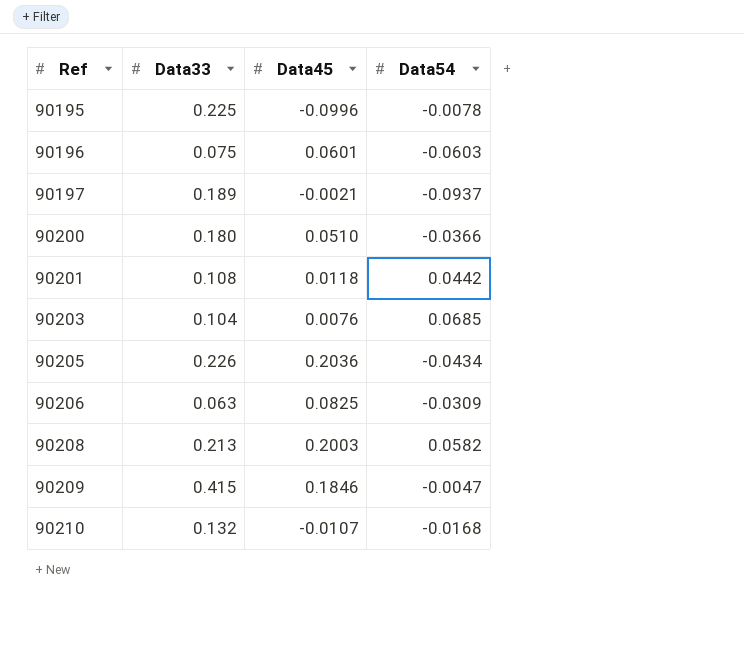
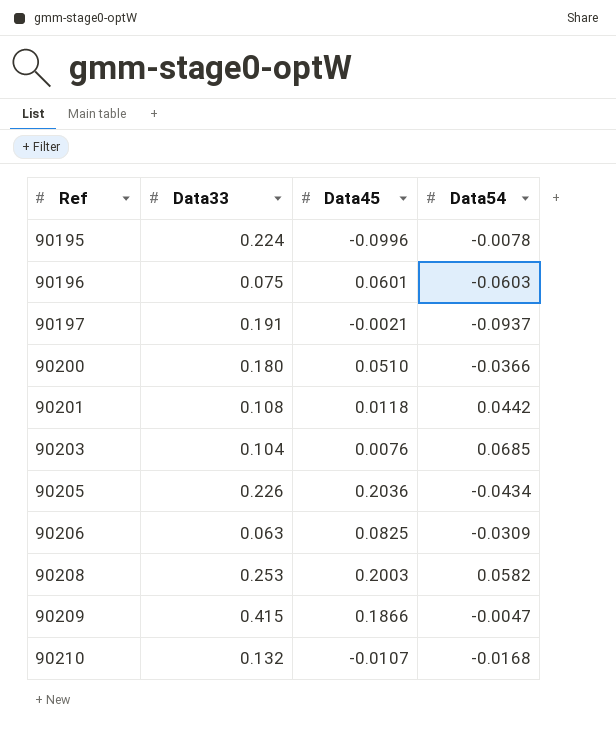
90195 | Data33: 0.225 -> 0.224
90197 | Data33: 0.189 -> 0.191
90208 | Data33: 0.213 -> 0.253
90209 | Data45: 0.1846 -> 0.1866

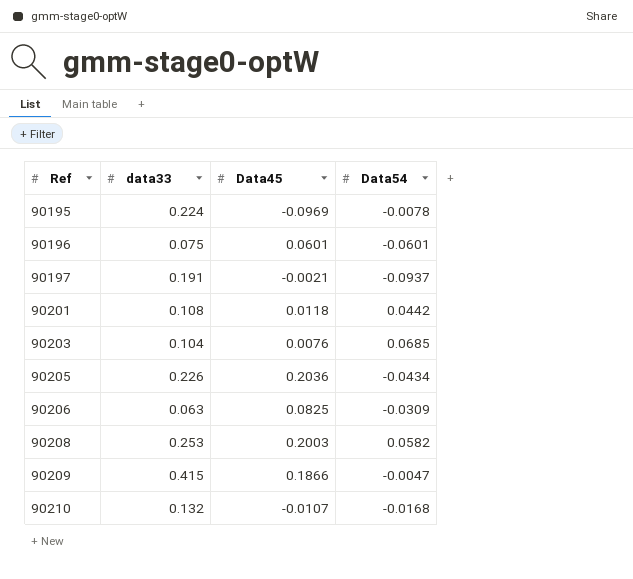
column name: Data33 -> data33
row 90200: 0.180 | 0.0510 | -0.0366 -> none
90195 | Data45: -0.0996 -> -0.0969
90196 | Data54: -0.0603 -> -0.0601

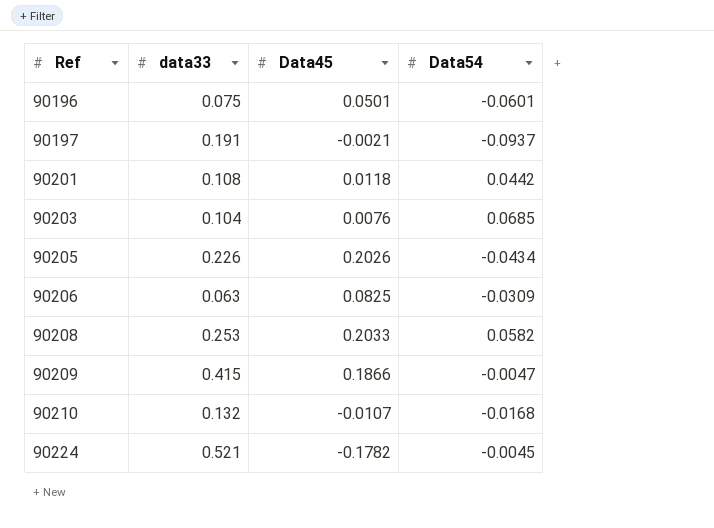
row 90195: 0.224 | -0.0969 | -0.0078 -> none
90196 | Data45: 0.0601 -> 0.0501
90205 | Data45: 0.2036 -> 0.2026
90208 | Data45: 0.2003 -> 0.2033
row 90224: none -> 0.521 | -0.1782 | -0.0045

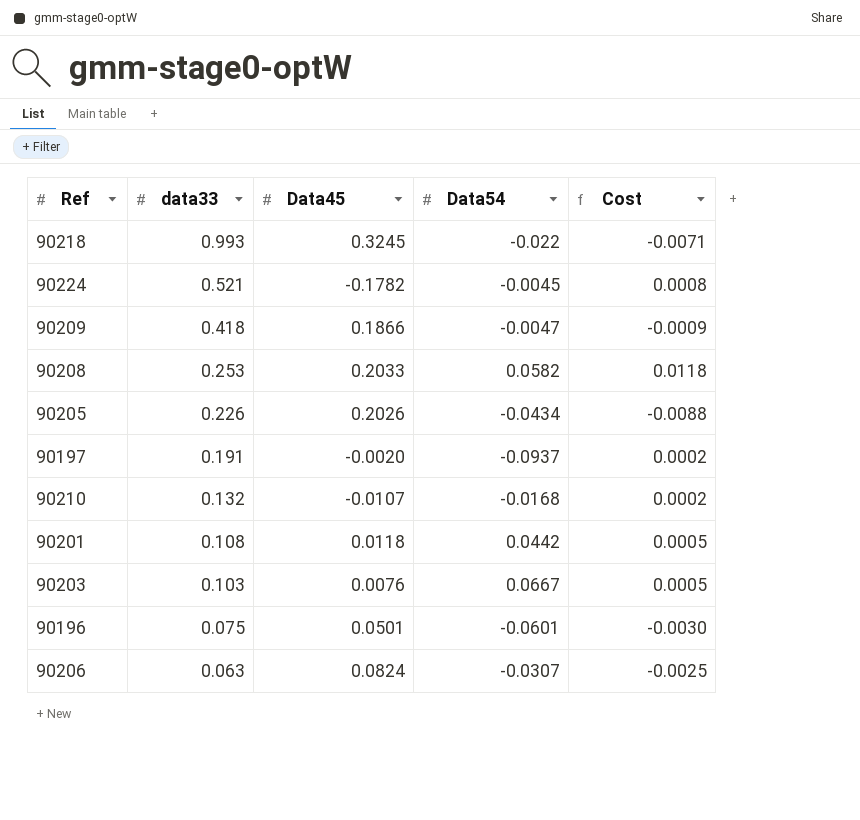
row order: Ref ascending -> data33 descending
column Cost | formula: none -> [Data45] * [Data54]
row 90218: none -> 0.993 | 0.3245 | -0.022 | -0.0071
90209 | data33: 0.415 -> 0.418
90197 | Data45: -0.0021 -> -0.0020
90203 | data33: 0.104 -> 0.103
90203 | Data54: 0.0685 -> 0.0667
90206 | Data45: 0.0825 -> 0.0824
90206 | Data54: -0.0309 -> -0.0307

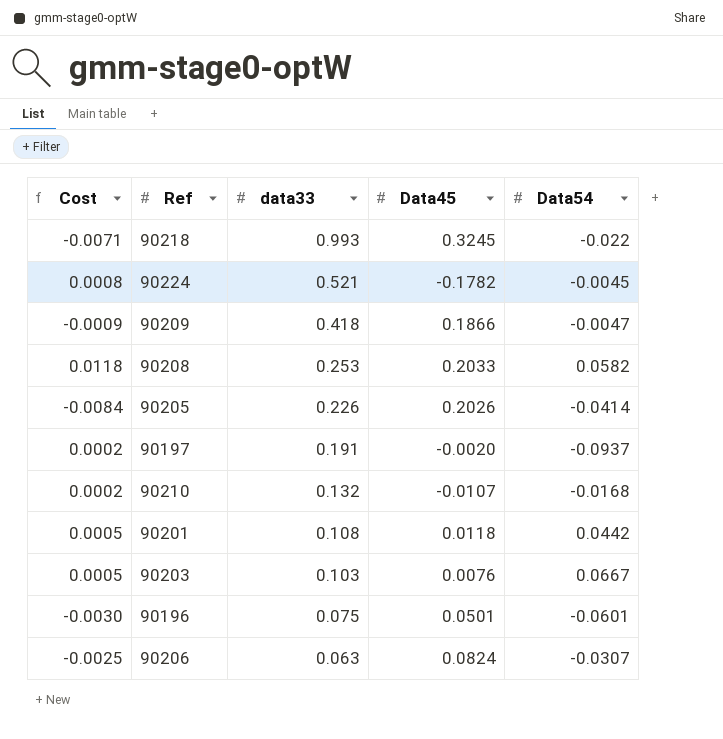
column Cost | position: 5 -> 1
90205 | Cost: -0.0088 -> -0.0084
90205 | Data54: -0.0434 -> -0.0414

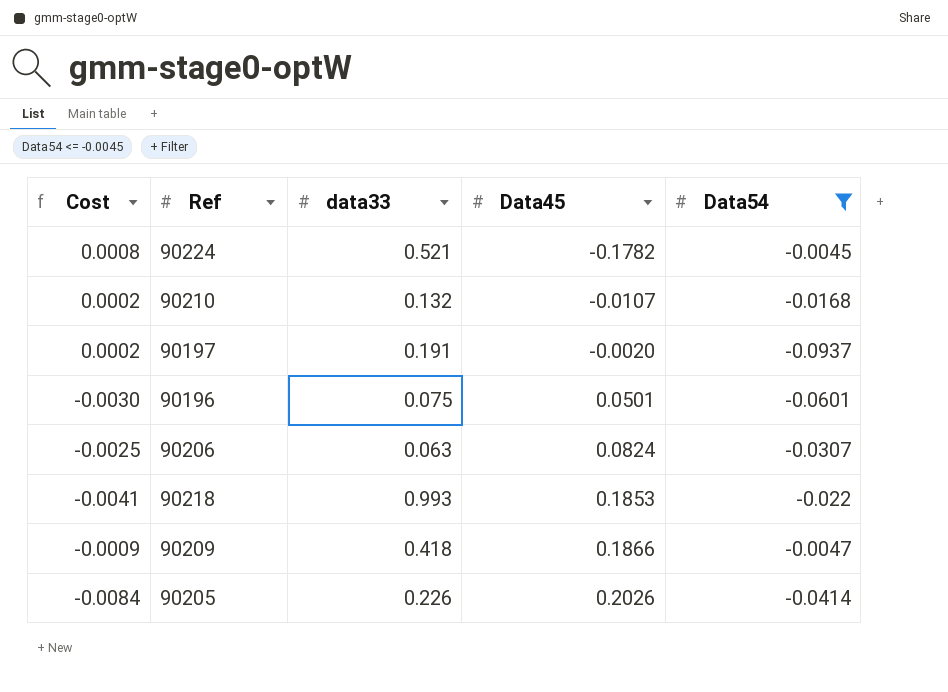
filter: none -> Data54 <= -0.0045
row order: data33 descending -> Data45 ascending
90218 | Cost: -0.0071 -> -0.0041
90218 | Data45: 0.3245 -> 0.1853

